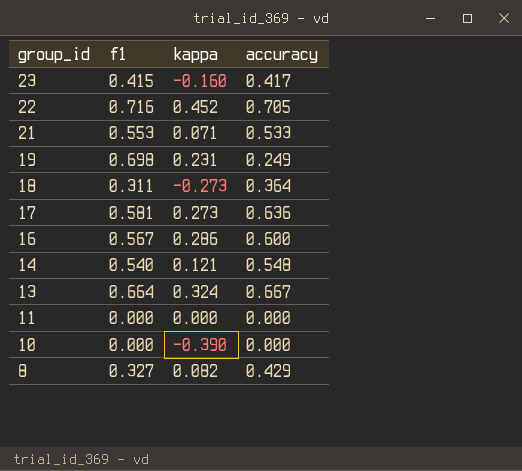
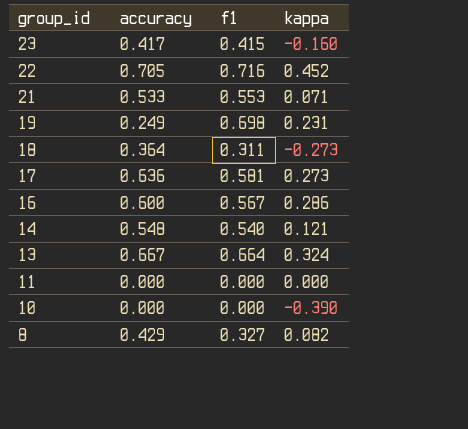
column accuracy | position: 4 -> 2

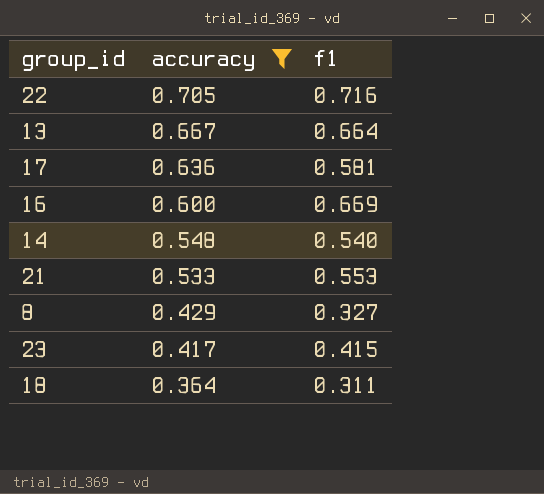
filter: none -> accuracy >= 0.364
row order: group_id descending -> accuracy descending
column kappa | position: 4 -> none
16 | f1: 0.567 -> 0.669

